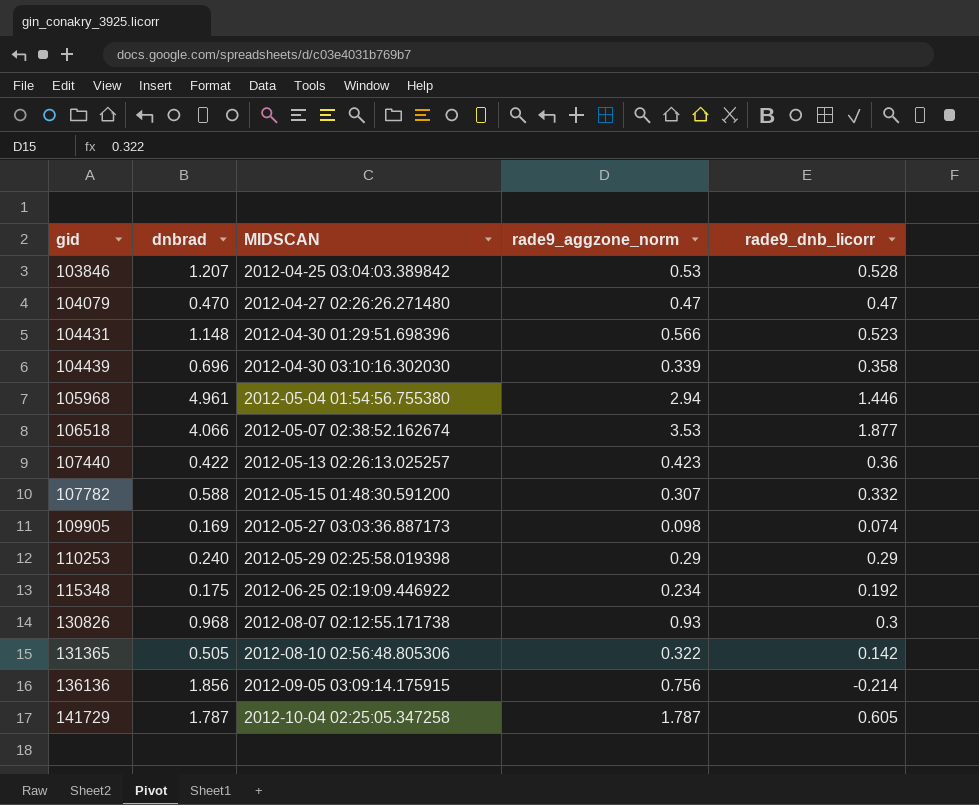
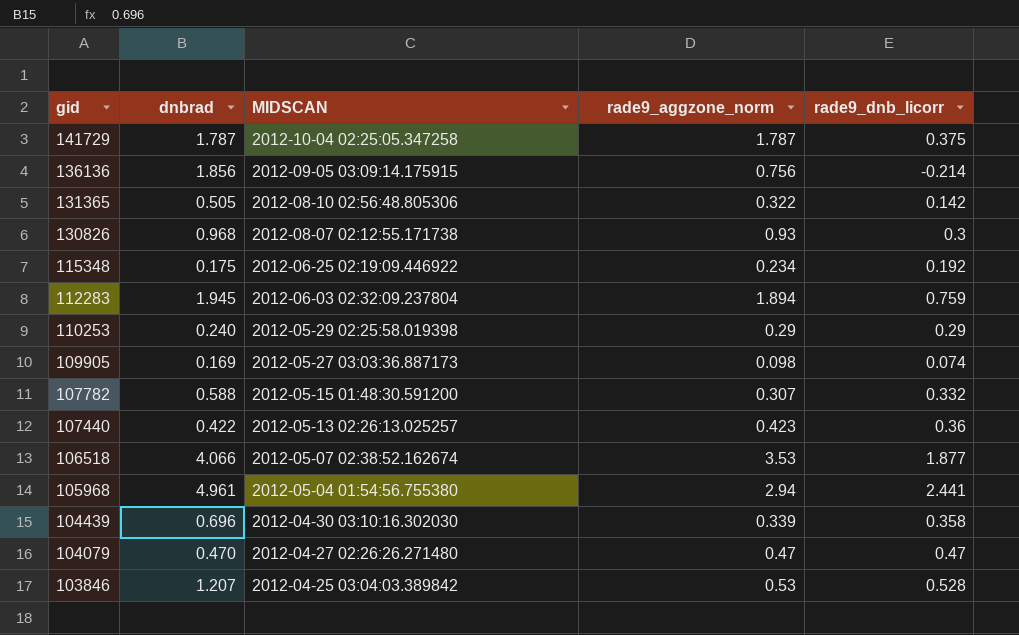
row order: gid ascending -> gid descending
row 104431: 1.148 | 2012-04-30 01:29:51.698396 | 0.566 | 0.523 -> none
141729 | rade9_dnb_licorr: 0.605 -> 0.375
row 112283: none -> 1.945 | 2012-06-03 02:32:09.237804 | 1.894 | 0.759
105968 | rade9_dnb_licorr: 1.446 -> 2.441

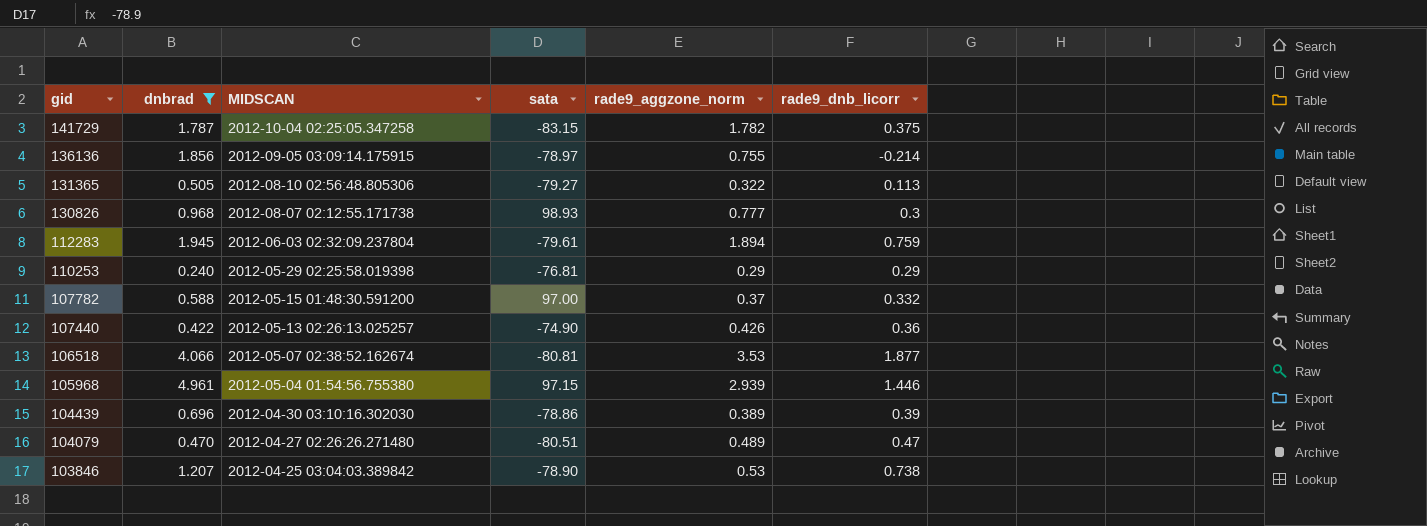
filter: none -> dnbrad >= 0.240
column sata | position: none -> 4
141729 | rade9_aggzone_norm: 1.787 -> 1.782
136136 | rade9_aggzone_norm: 0.756 -> 0.755
131365 | rade9_dnb_licorr: 0.142 -> 0.113
130826 | rade9_aggzone_norm: 0.93 -> 0.777
107782 | rade9_aggzone_norm: 0.307 -> 0.37
107440 | rade9_aggzone_norm: 0.423 -> 0.426
105968 | rade9_aggzone_norm: 2.94 -> 2.939
105968 | rade9_dnb_licorr: 2.441 -> 1.446
104439 | rade9_aggzone_norm: 0.339 -> 0.389
104439 | rade9_dnb_licorr: 0.358 -> 0.39
104079 | rade9_aggzone_norm: 0.47 -> 0.489
103846 | rade9_dnb_licorr: 0.528 -> 0.738

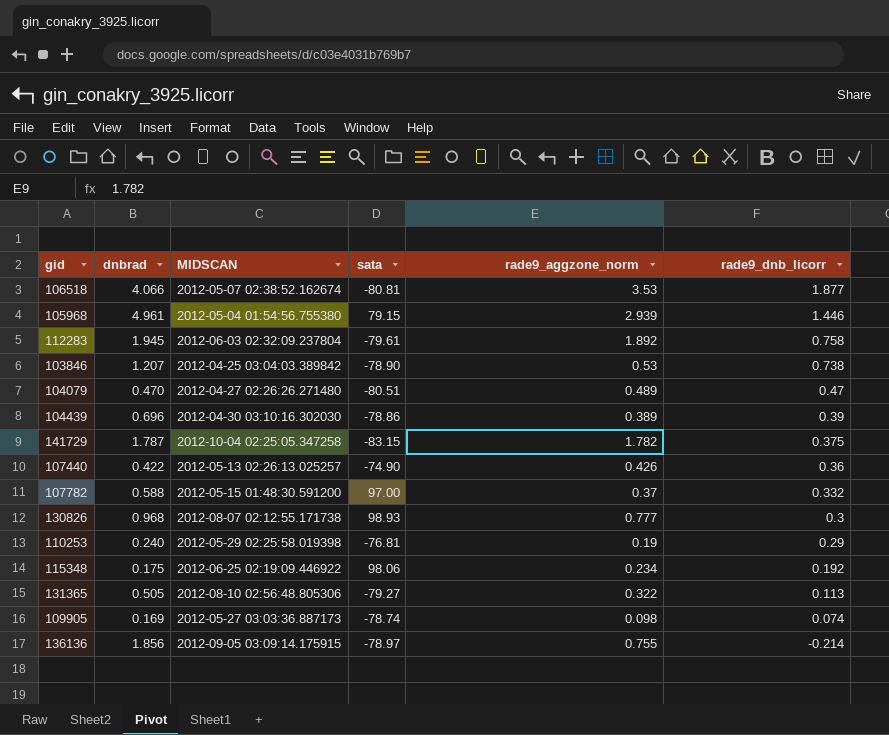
filter: dnbrad >= 0.240 -> none
row order: gid descending -> rade9_dnb_licorr descending
105968 | sata: 97.15 -> 79.15
112283 | rade9_aggzone_norm: 1.894 -> 1.892
112283 | rade9_dnb_licorr: 0.759 -> 0.758
110253 | rade9_aggzone_norm: 0.29 -> 0.19

